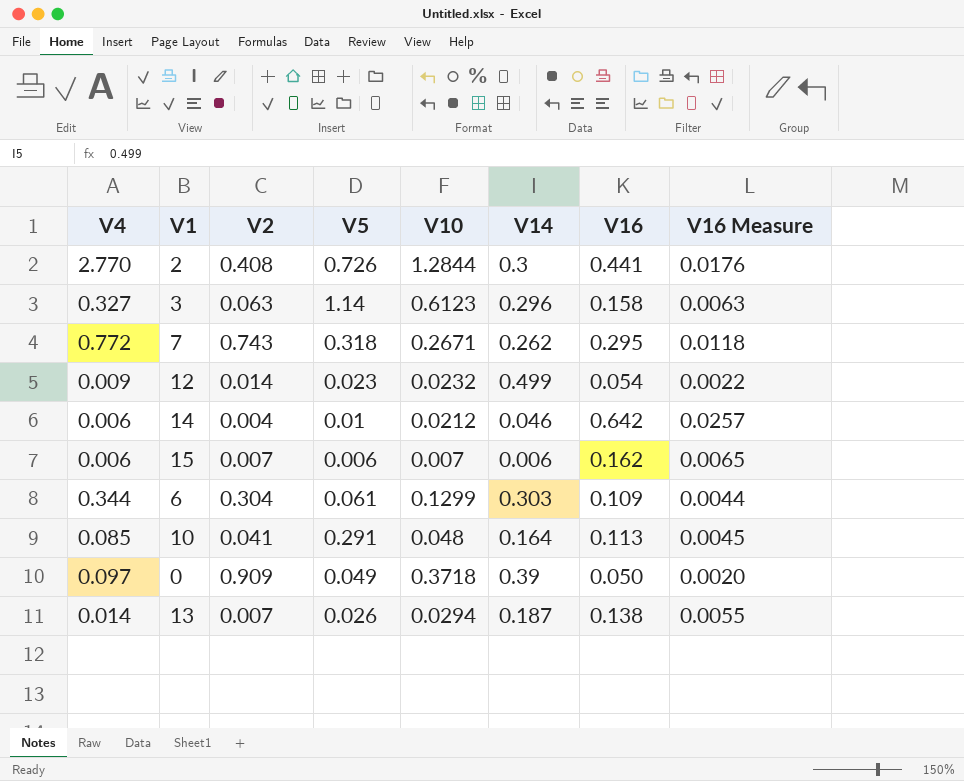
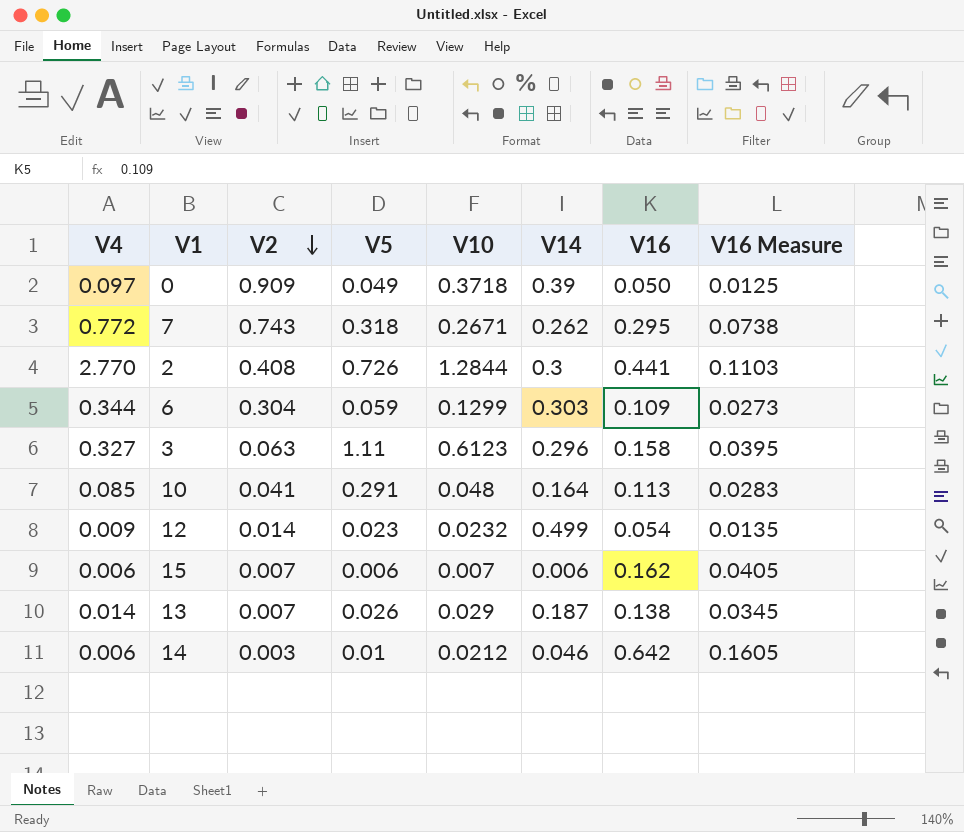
row order: none -> V2 descending
column V16 Measure | formula: [V16] * 0.04 -> [V16] * 0.25
6 | V5: 0.061 -> 0.059
3 | V5: 1.14 -> 1.11
13 | V10: 0.0294 -> 0.029
14 | V2: 0.004 -> 0.003

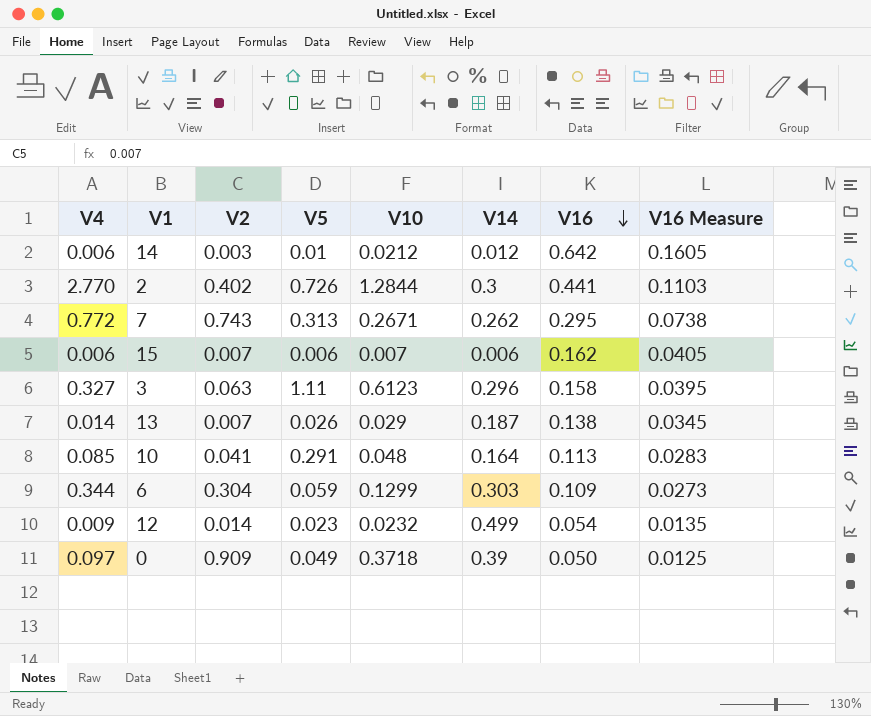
row order: V2 descending -> V16 descending
14 | V14: 0.046 -> 0.012
2 | V2: 0.408 -> 0.402
7 | V5: 0.318 -> 0.313

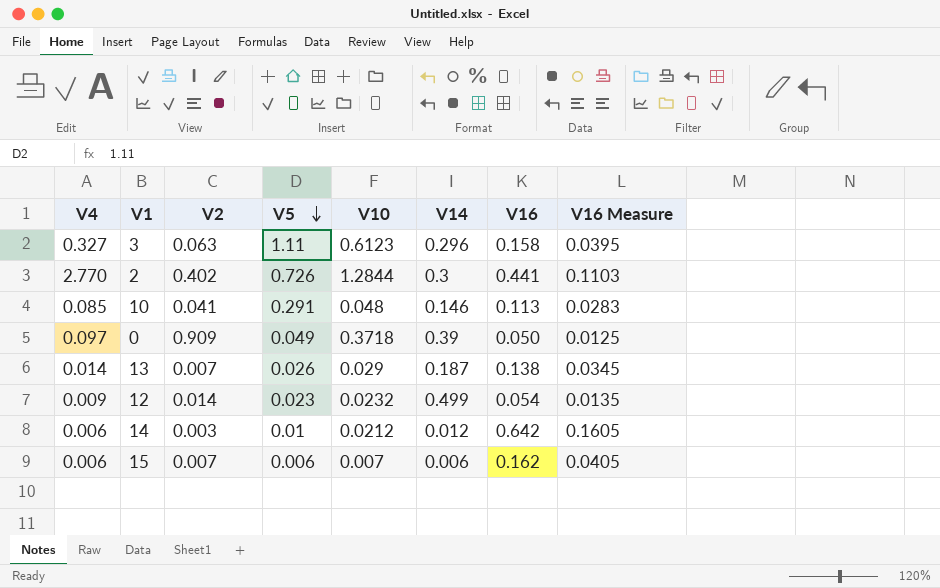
row order: V16 descending -> V5 descending
row 7: 0.772 | 0.743 | 0.313 | 0.2671 | 0.262 | 0.295 | 0.0738 -> none
row 6: 0.344 | 0.304 | 0.059 | 0.1299 | 0.303 | 0.109 | 0.0273 -> none
10 | V14: 0.164 -> 0.146

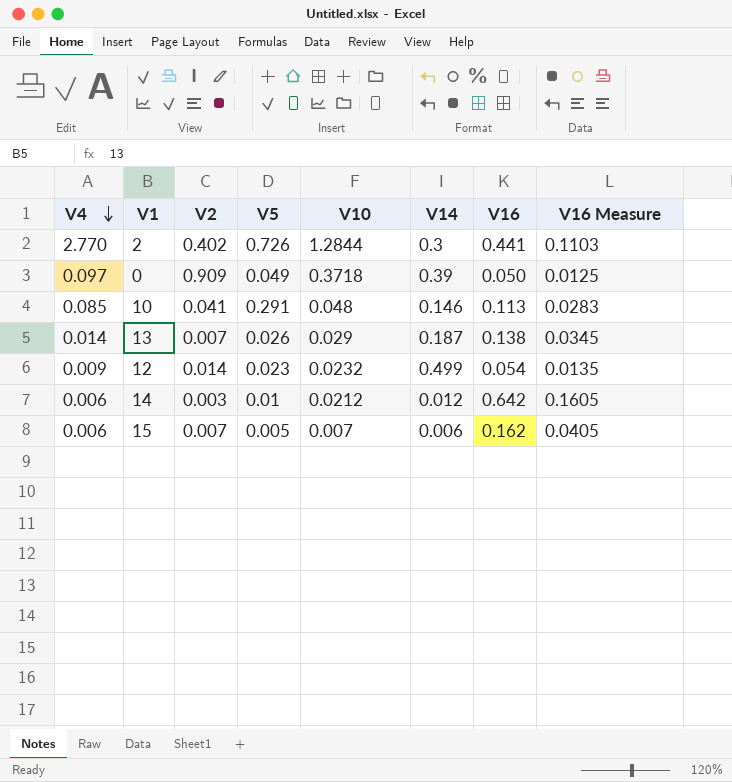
row order: V5 descending -> V4 descending
row 3: 0.327 | 0.063 | 1.11 | 0.6123 | 0.296 | 0.158 | 0.0395 -> none
15 | V5: 0.006 -> 0.005

